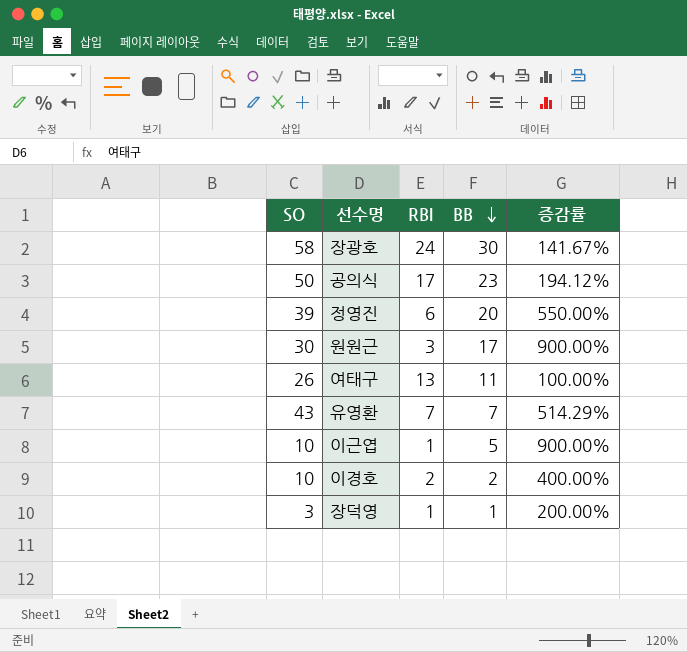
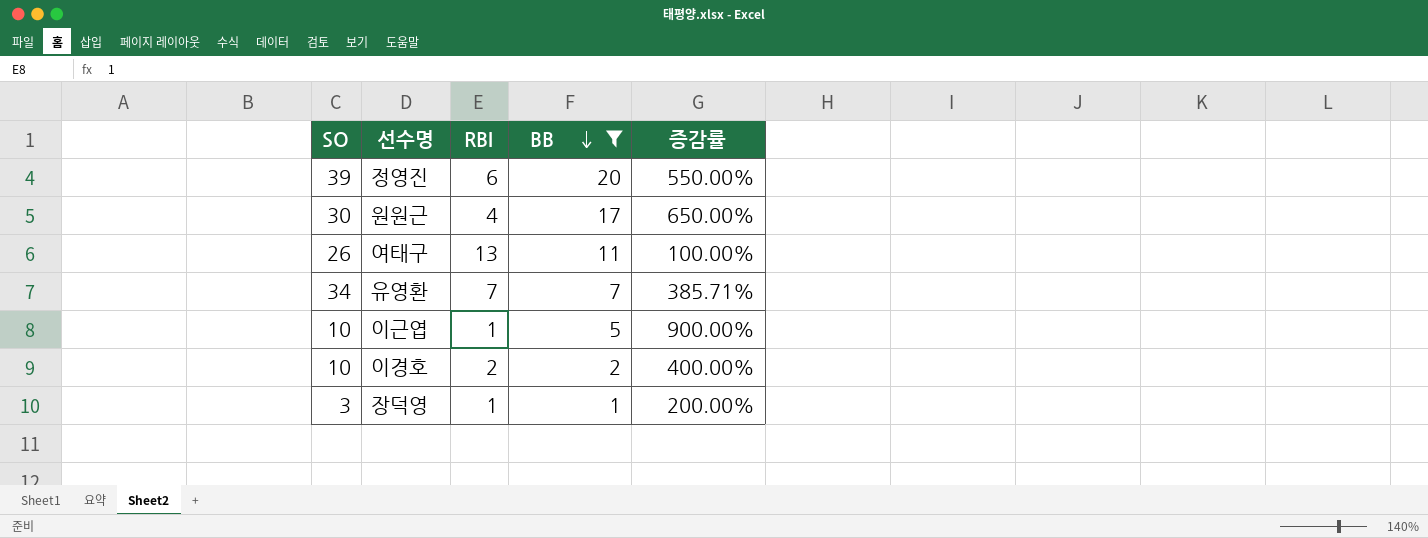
filter: none -> BB <= 20
원원근 | RBI: 3 -> 4
원원근 | 증감률: 900.00% -> 650.00%
유영환 | SO: 43 -> 34
유영환 | 증감률: 514.29% -> 385.71%

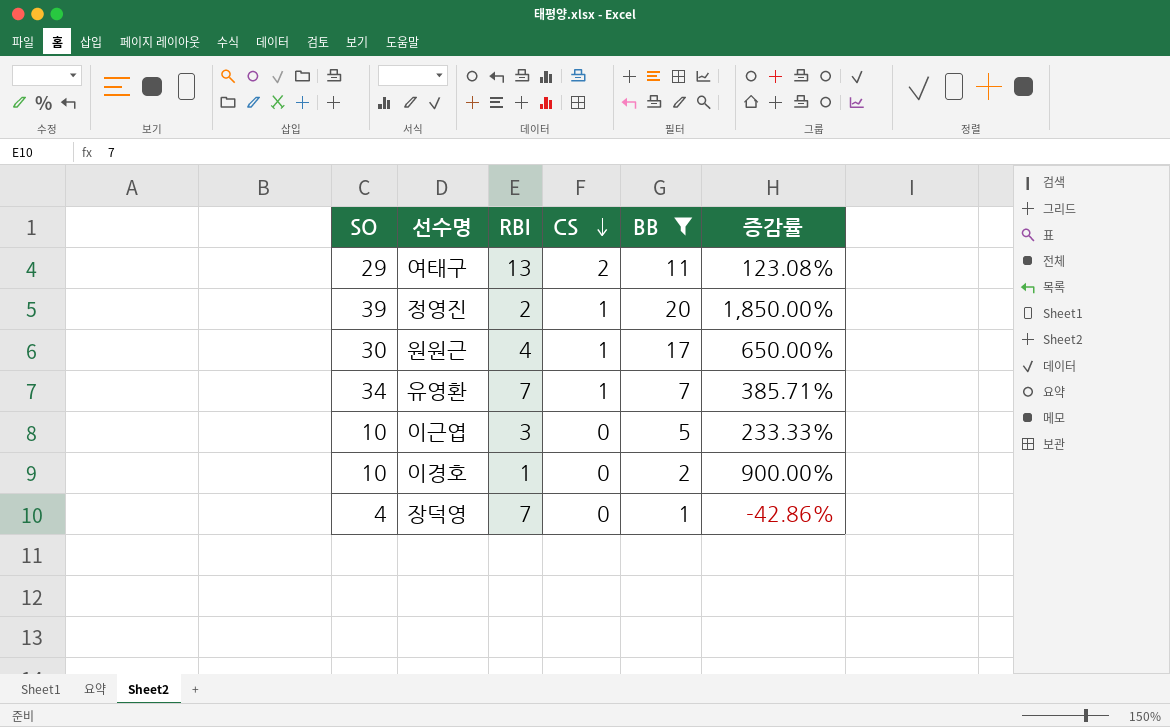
row order: BB descending -> CS descending
column CS | position: none -> 4
여태구 | SO: 26 -> 29
여태구 | 증감률: 100.00% -> 123.08%
정영진 | RBI: 6 -> 2
정영진 | 증감률: 550.00% -> 1,850.00%
이근엽 | RBI: 1 -> 3
이근엽 | 증감률: 900.00% -> 233.33%
이경호 | RBI: 2 -> 1
이경호 | 증감률: 400.00% -> 900.00%
장덕영 | SO: 3 -> 4
장덕영 | RBI: 1 -> 7
장덕영 | 증감률: 200.00% -> -42.86%

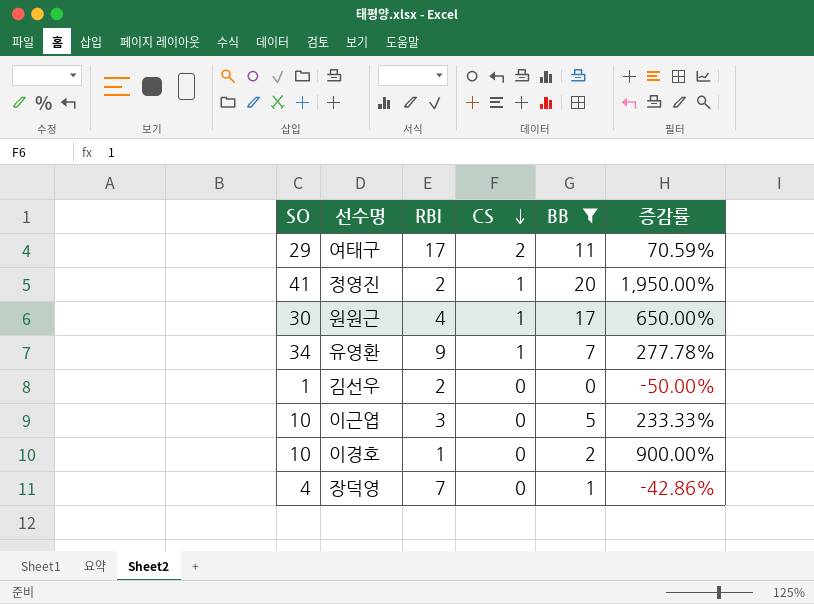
여태구 | RBI: 13 -> 17
여태구 | 증감률: 123.08% -> 70.59%
정영진 | SO: 39 -> 41
정영진 | 증감률: 1,850.00% -> 1,950.00%
유영환 | RBI: 7 -> 9
유영환 | 증감률: 385.71% -> 277.78%
row 김선우: none -> 1 | 2 | 0 | 0 | -50.00%

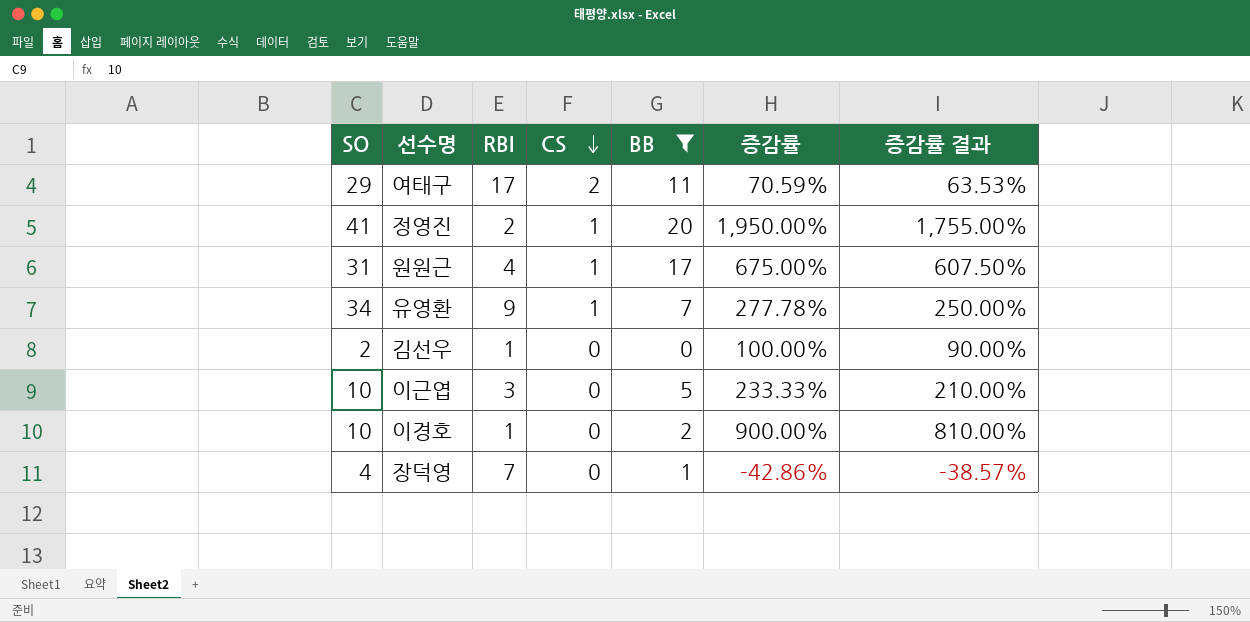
column 증감률 결과 | formula: none -> [증감률] * 0.9
원원근 | SO: 30 -> 31
원원근 | 증감률: 650.00% -> 675.00%
김선우 | SO: 1 -> 2
김선우 | RBI: 2 -> 1
김선우 | 증감률: -50.00% -> 100.00%

